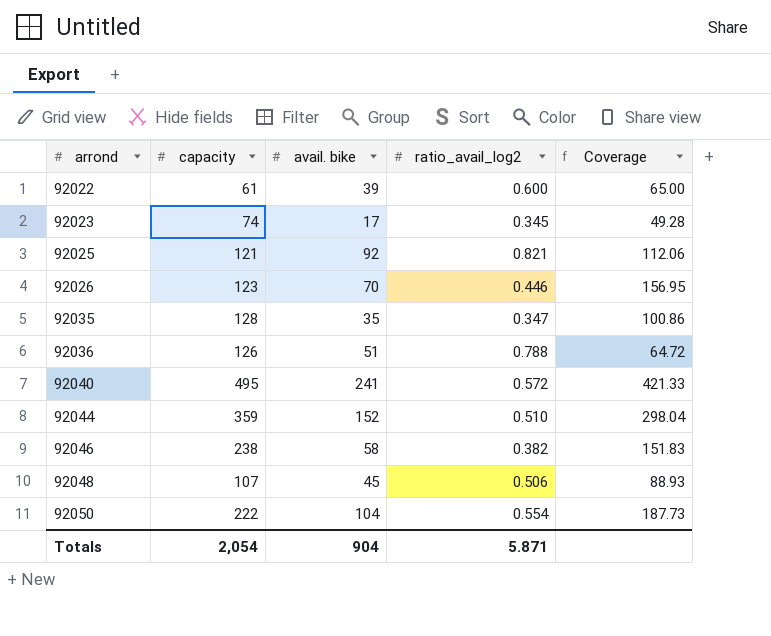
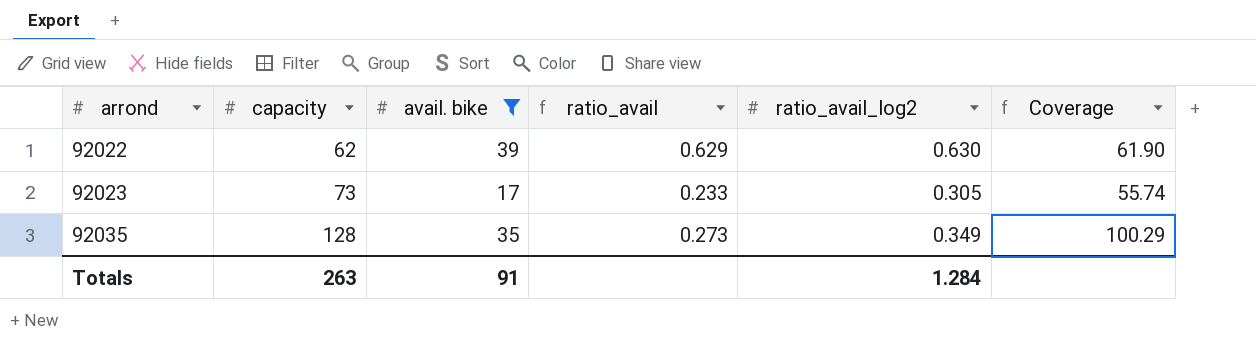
filter: none -> avail. bike <= 39
column ratio_avail | formula: none -> [avail. bike] / [capacity]
92022 | capacity: 61 -> 62
92022 | ratio_avail_log2: 0.600 -> 0.630
92022 | Coverage: 65.00 -> 61.90
92023 | capacity: 74 -> 73
92023 | ratio_avail_log2: 0.345 -> 0.305
92023 | Coverage: 49.28 -> 55.74
92035 | ratio_avail_log2: 0.347 -> 0.349
92035 | Coverage: 100.86 -> 100.29
Totals | capacity: 2,054 -> 263
Totals | avail. bike: 904 -> 91
Totals | ratio_avail_log2: 5.871 -> 1.284

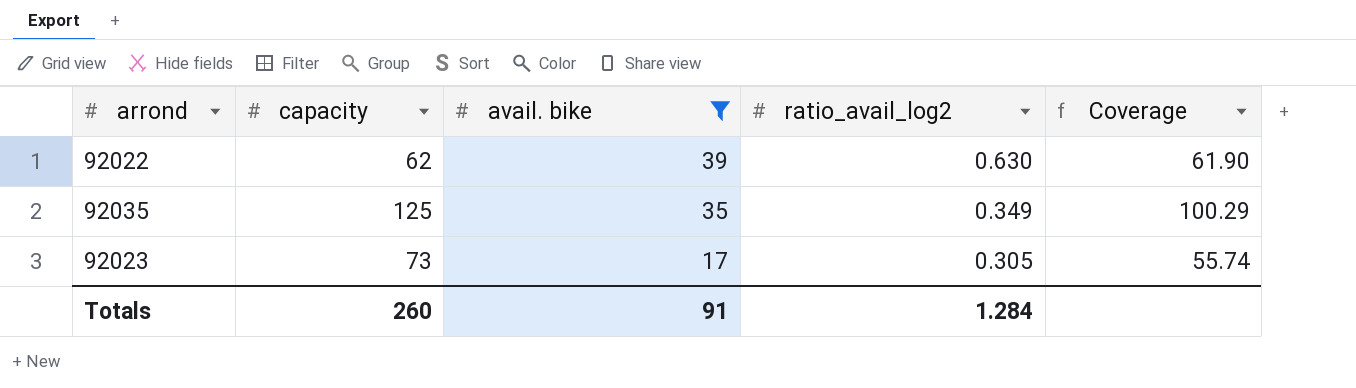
row order: arrond ascending -> avail. bike descending
column ratio_avail | formula: [avail. bike] / [capacity] -> none
92035 | capacity: 128 -> 125
Totals | capacity: 263 -> 260

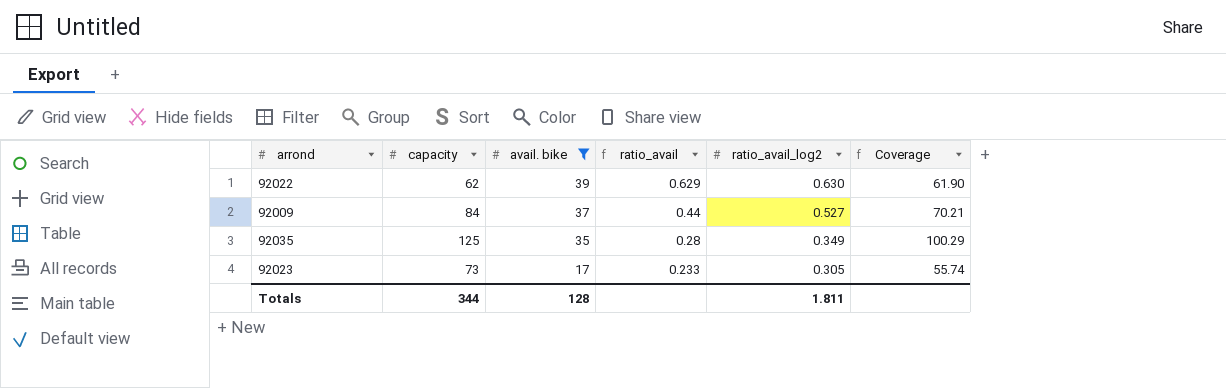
column ratio_avail | formula: none -> [avail. bike] / [capacity]
row 92009: none -> 84 | 37 | 0.44 | 0.527 | 70.21
Totals | capacity: 260 -> 344
Totals | avail. bike: 91 -> 128
Totals | ratio_avail_log2: 1.284 -> 1.811

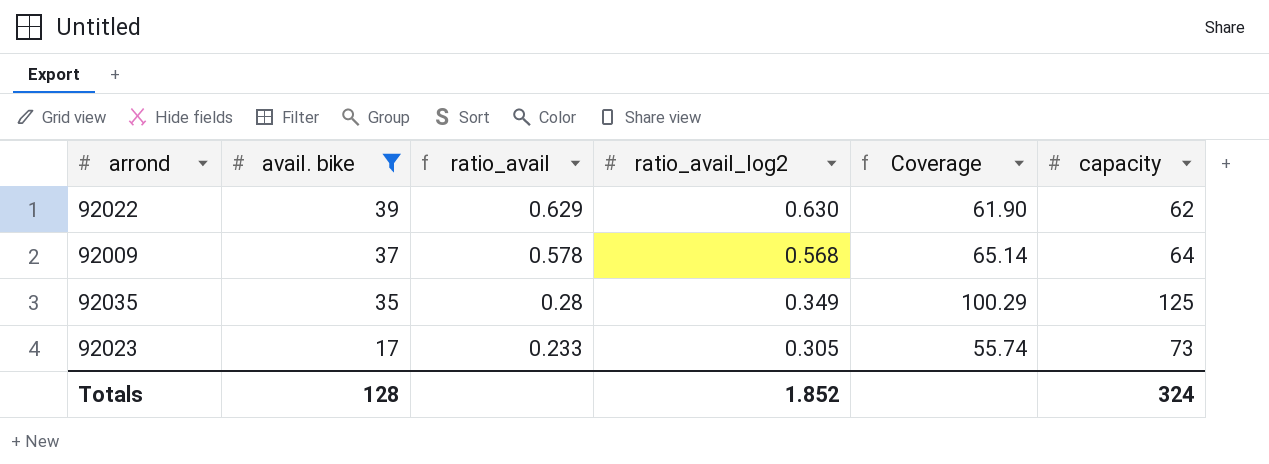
column capacity | position: 2 -> 6
92009 | ratio_avail: 0.44 -> 0.578
92009 | ratio_avail_log2: 0.527 -> 0.568
92009 | Coverage: 70.21 -> 65.14
92009 | capacity: 84 -> 64
Totals | ratio_avail_log2: 1.811 -> 1.852
Totals | capacity: 344 -> 324

